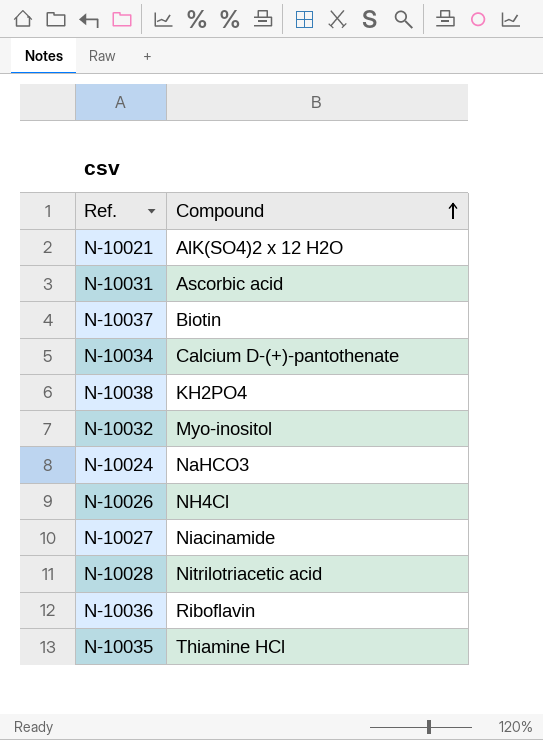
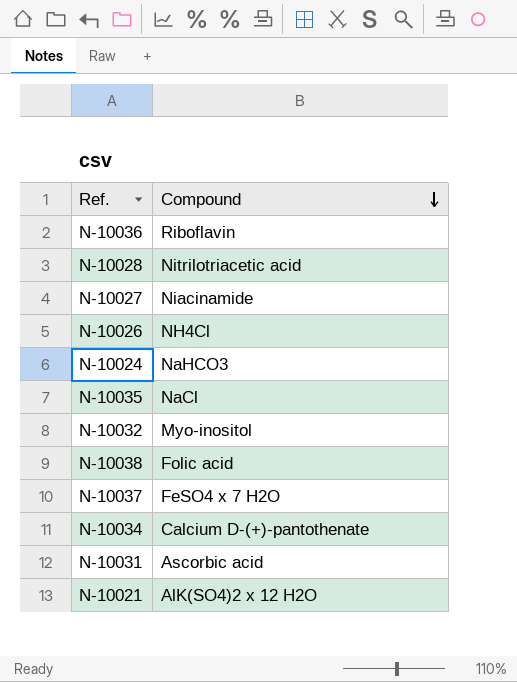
row order: Compound ascending -> Compound descending
N-10035 | Compound: Thiamine HCl -> NaCl
N-10038 | Compound: KH2PO4 -> Folic acid
N-10037 | Compound: Biotin -> FeSO4 x 7 H2O

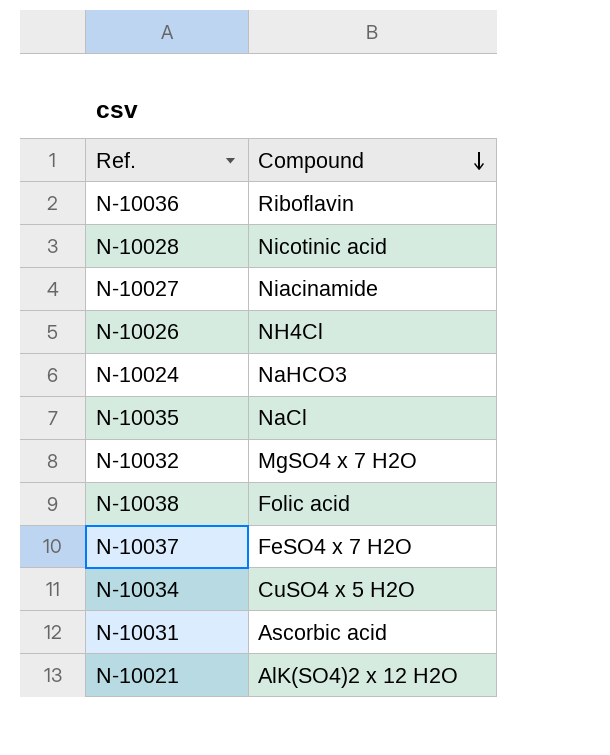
N-10028 | Compound: Nitrilotriacetic acid -> Nicotinic acid
N-10032 | Compound: Myo-inositol -> MgSO4 x 7 H2O
N-10034 | Compound: Calcium D-(+)-pantothenate -> CuSO4 x 5 H2O

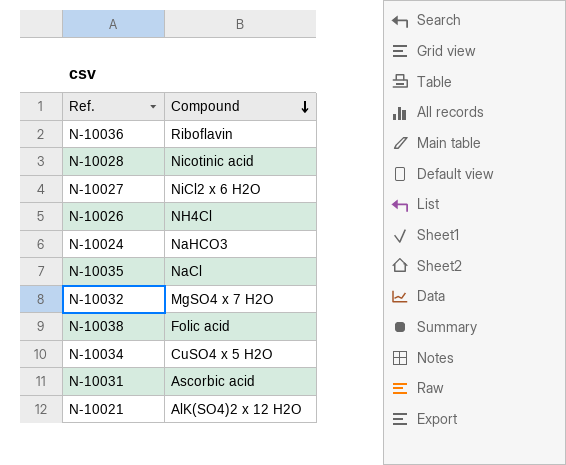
row N-10037: FeSO4 x 7 H2O -> none
N-10027 | Compound: Niacinamide -> NiCl2 x 6 H2O

